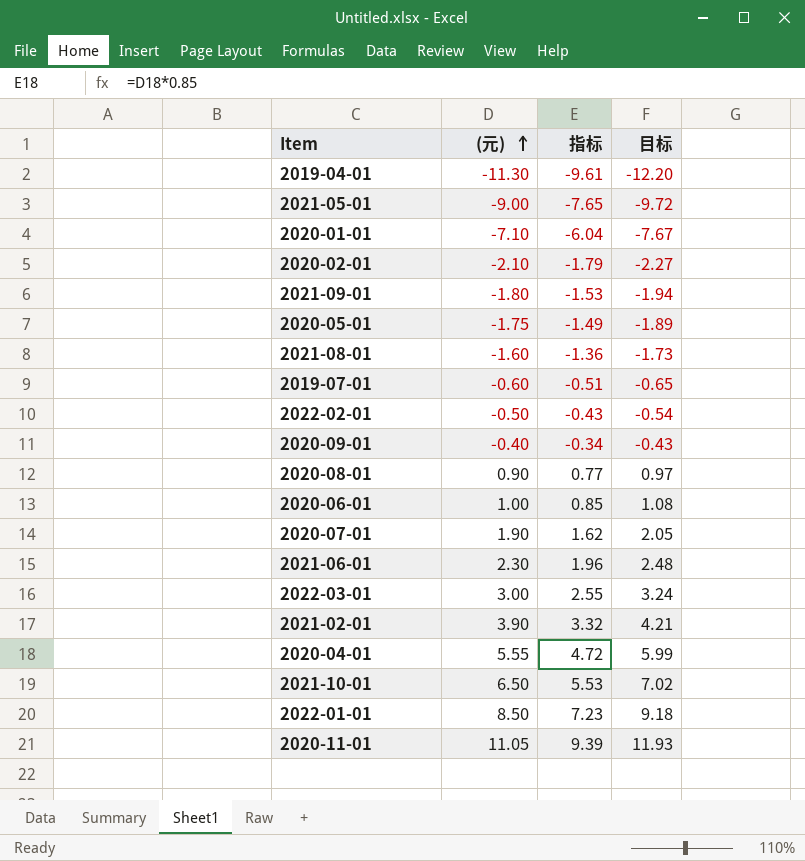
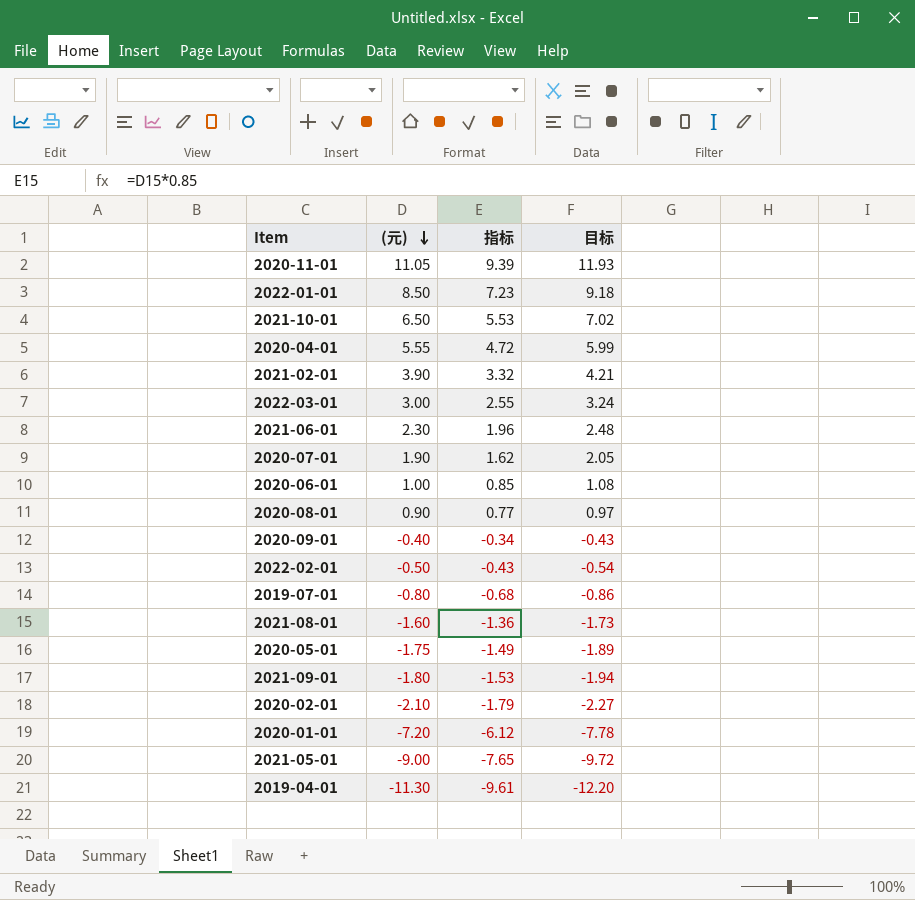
row order: (元) ascending -> (元) descending
2019-07-01 | (元): -0.60 -> -0.80
2019-07-01 | 指标: -0.51 -> -0.68
2019-07-01 | 目标: -0.65 -> -0.86
2020-01-01 | (元): -7.10 -> -7.20
2020-01-01 | 指标: -6.04 -> -6.12
2020-01-01 | 目标: -7.67 -> -7.78

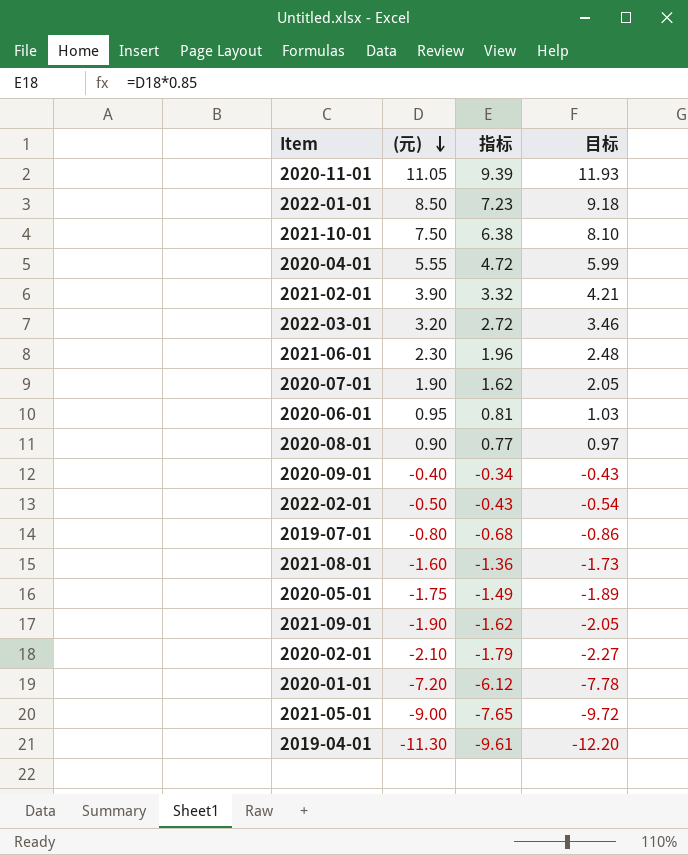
2021-10-01 | (元): 6.50 -> 7.50
2021-10-01 | 指标: 5.53 -> 6.38
2021-10-01 | 目标: 7.02 -> 8.10
2022-03-01 | (元): 3.00 -> 3.20
2022-03-01 | 指标: 2.55 -> 2.72
2022-03-01 | 目标: 3.24 -> 3.46
2020-06-01 | (元): 1.00 -> 0.95
2020-06-01 | 指标: 0.85 -> 0.81
2020-06-01 | 目标: 1.08 -> 1.03
2021-09-01 | (元): -1.80 -> -1.90
2021-09-01 | 指标: -1.53 -> -1.62
2021-09-01 | 目标: -1.94 -> -2.05

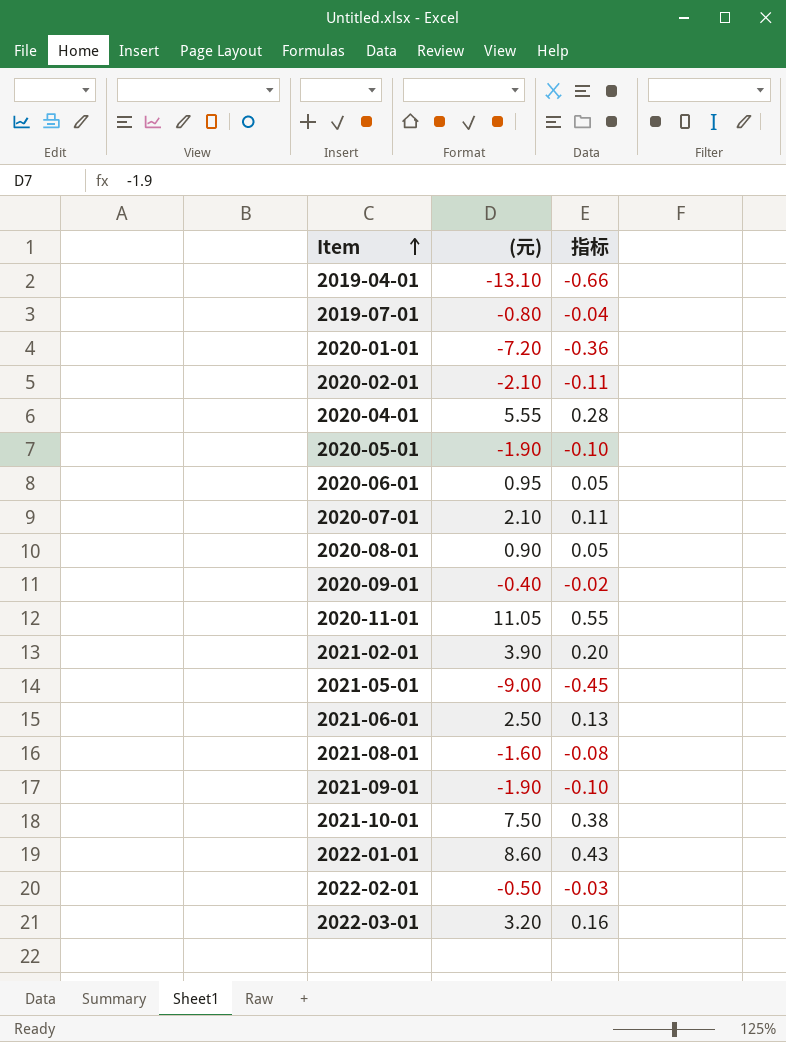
row order: (元) descending -> Item ascending
column 目标 | formula: [(元)] * 1.08 -> none
column 指标 | formula: [(元)] * 0.85 -> [(元)] * 0.05
2019-04-01 | (元): -11.30 -> -13.10
2020-05-01 | (元): -1.75 -> -1.90
2020-07-01 | (元): 1.90 -> 2.10
2021-06-01 | (元): 2.30 -> 2.50
2022-01-01 | (元): 8.50 -> 8.60

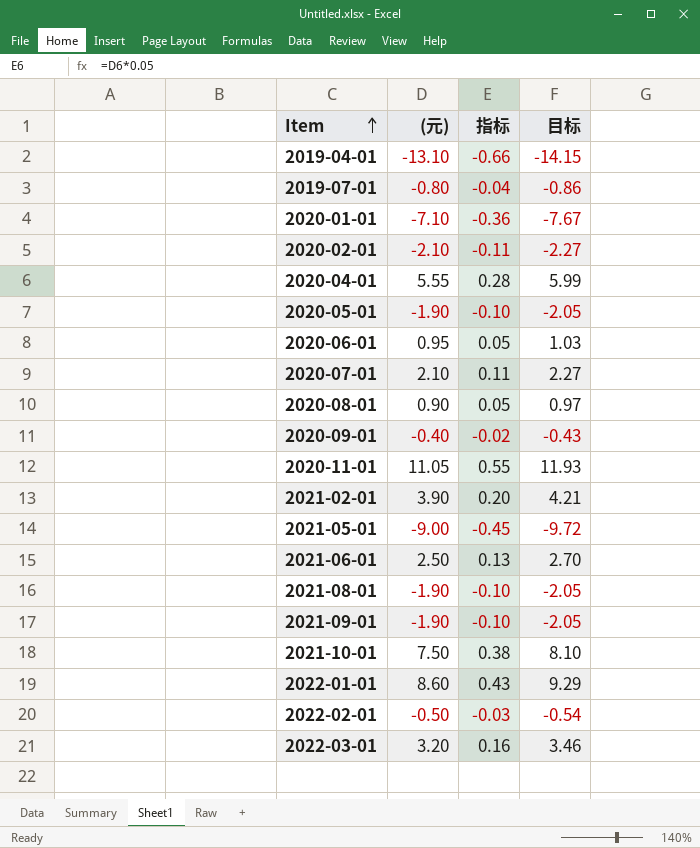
column 目标 | formula: none -> [(元)] * 1.08
2020-01-01 | (元): -7.20 -> -7.10
2021-08-01 | (元): -1.60 -> -1.90
2021-08-01 | 指标: -0.08 -> -0.10

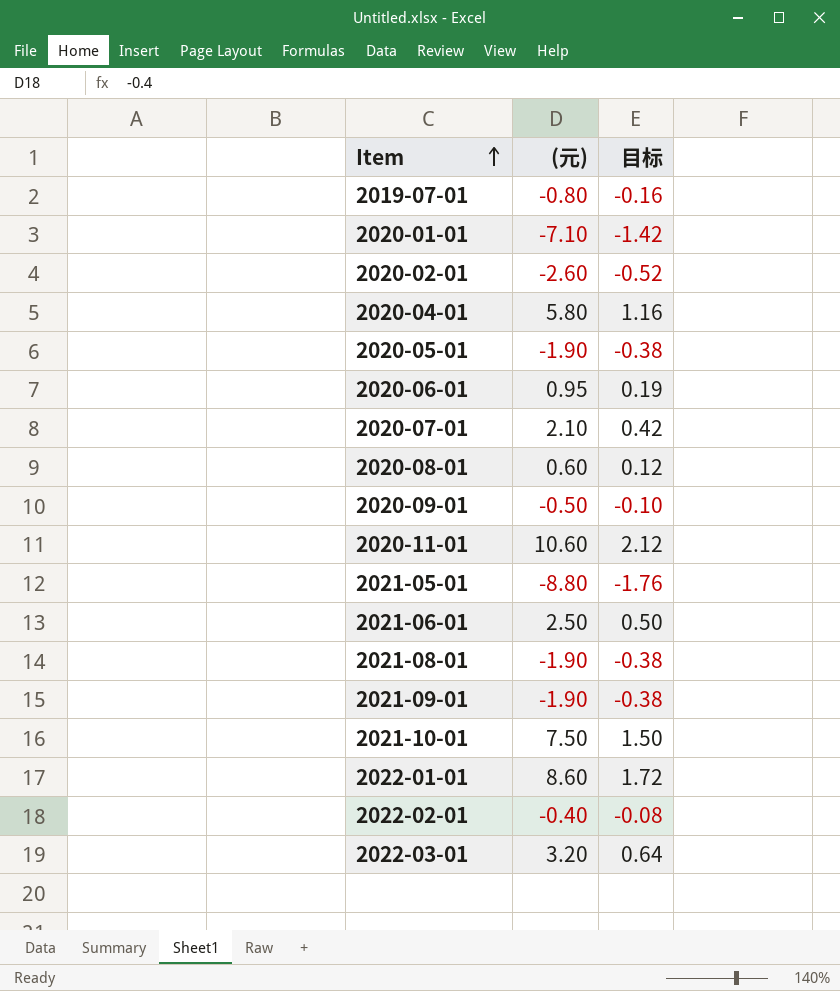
column 指标 | formula: [(元)] * 0.05 -> none
column 目标 | formula: [(元)] * 1.08 -> [(元)] * 0.2
row 2019-04-01: -13.10 | -0.66 | -14.15 -> none
row 2021-02-01: 3.90 | 0.20 | 4.21 -> none
2020-02-01 | (元): -2.10 -> -2.60
2020-04-01 | (元): 5.55 -> 5.80
2020-08-01 | (元): 0.90 -> 0.60
2020-09-01 | (元): -0.40 -> -0.50
2020-11-01 | (元): 11.05 -> 10.60
2021-05-01 | (元): -9.00 -> -8.80
2022-02-01 | (元): -0.50 -> -0.40

